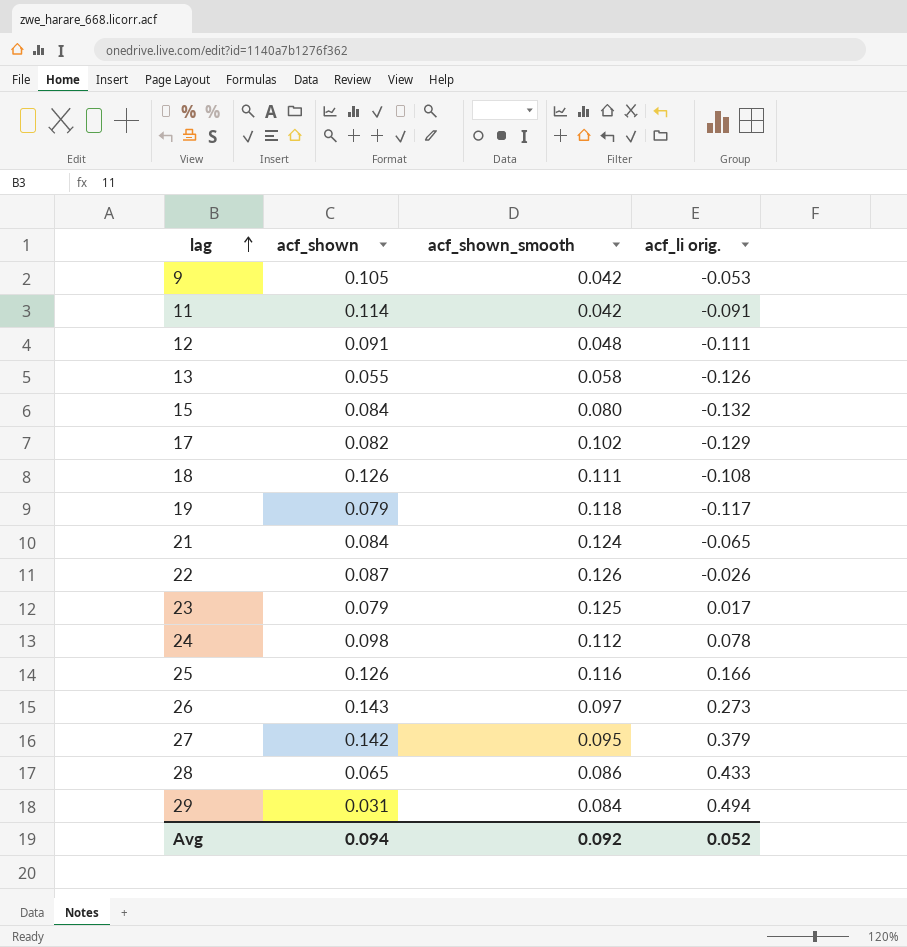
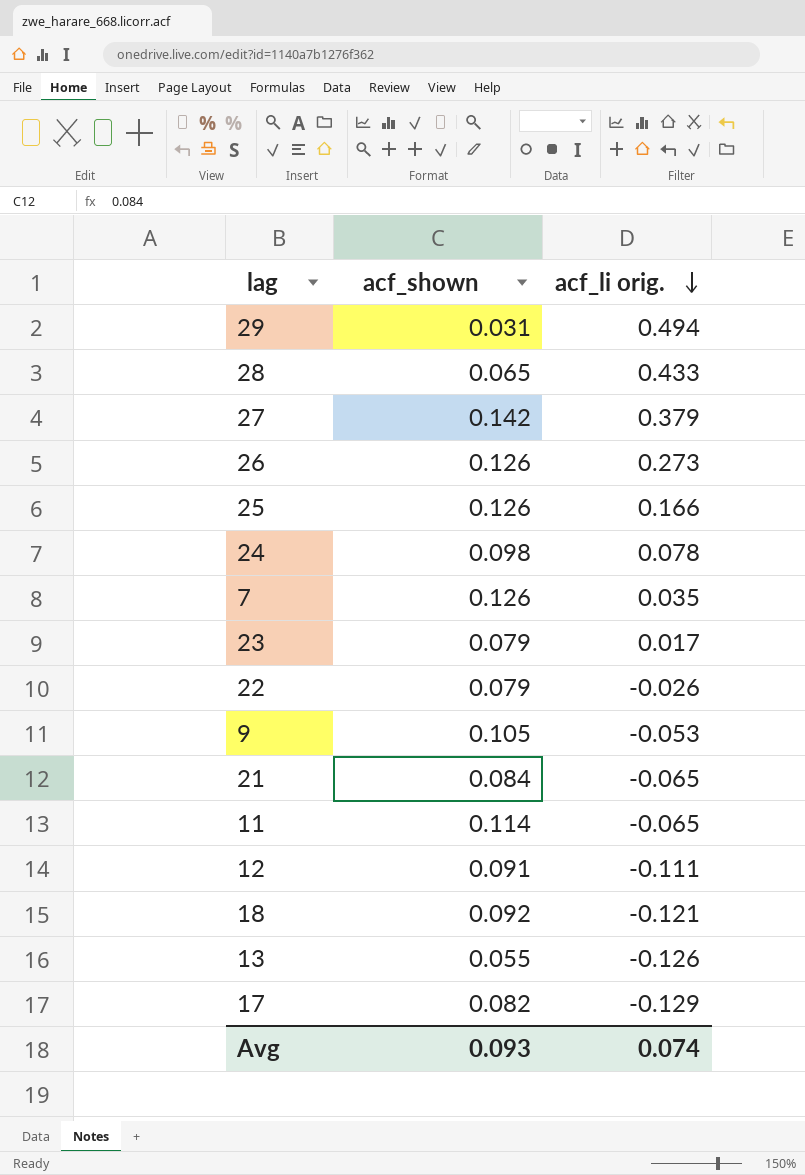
row order: lag ascending -> acf_li orig. descending
column acf_shown_smooth | position: 3 -> none
row 15: 0.084 | 0.080 | -0.132 -> none
row 19: 0.079 | 0.118 | -0.117 -> none
26 | acf_shown: 0.143 -> 0.126
row 7: none -> 0.126 | 0.035
22 | acf_shown: 0.087 -> 0.079
11 | acf_li orig.: -0.091 -> -0.065
18 | acf_shown: 0.126 -> 0.092
18 | acf_li orig.: -0.108 -> -0.121
Avg | acf_shown: 0.094 -> 0.093
Avg | acf_li orig.: 0.052 -> 0.074

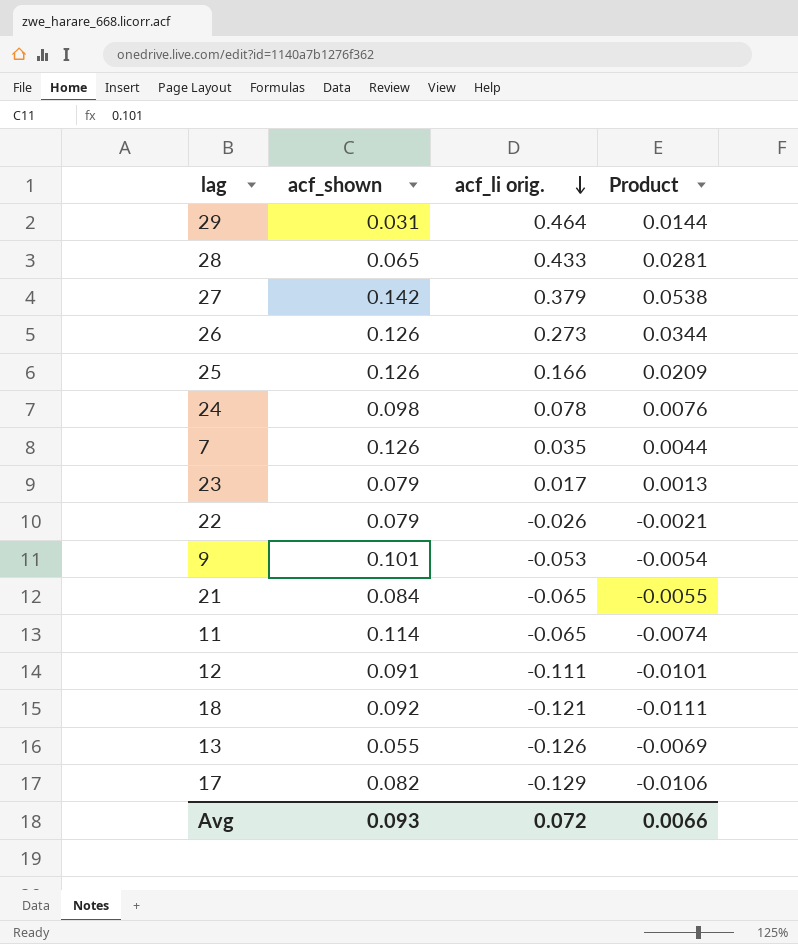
column Product | formula: none -> [acf_shown] * [acf_li orig.]
29 | acf_li orig.: 0.494 -> 0.464
9 | acf_shown: 0.105 -> 0.101
Avg | acf_li orig.: 0.074 -> 0.072

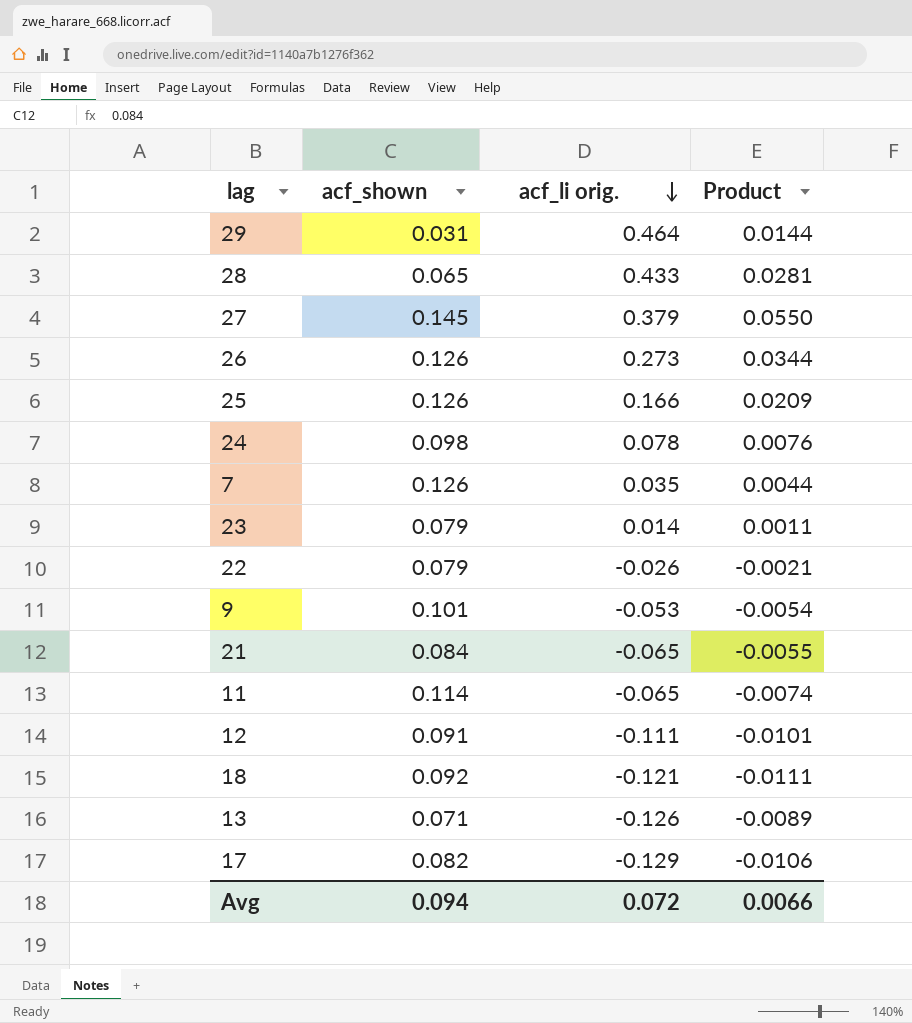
27 | acf_shown: 0.142 -> 0.145
27 | Product: 0.0538 -> 0.0550
23 | acf_li orig.: 0.017 -> 0.014
23 | Product: 0.0013 -> 0.0011
13 | acf_shown: 0.055 -> 0.071
13 | Product: -0.0069 -> -0.0089
Avg | acf_shown: 0.093 -> 0.094

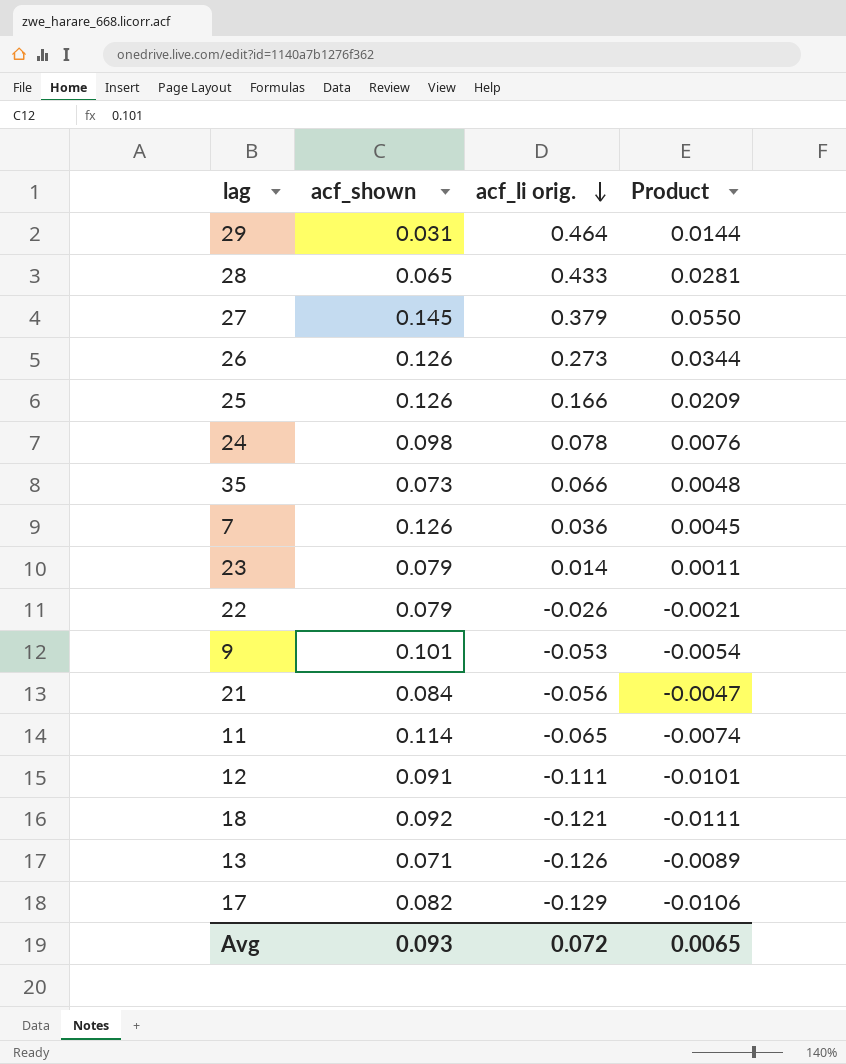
row 35: none -> 0.073 | 0.066 | 0.0048
7 | acf_li orig.: 0.035 -> 0.036
7 | Product: 0.0044 -> 0.0045
21 | acf_li orig.: -0.065 -> -0.056
21 | Product: -0.0055 -> -0.0047
Avg | acf_shown: 0.094 -> 0.093
Avg | Product: 0.0066 -> 0.0065

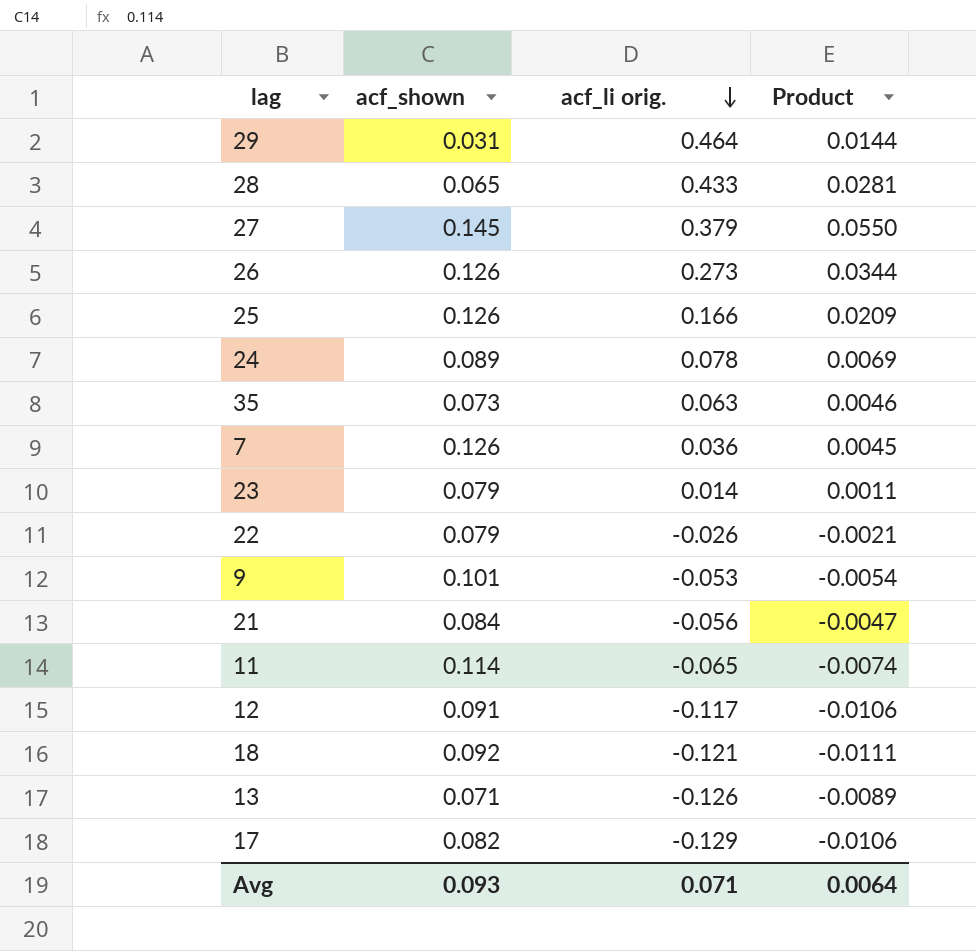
24 | acf_shown: 0.098 -> 0.089
24 | Product: 0.0076 -> 0.0069
35 | acf_li orig.: 0.066 -> 0.063
35 | Product: 0.0048 -> 0.0046
12 | acf_li orig.: -0.111 -> -0.117
12 | Product: -0.0101 -> -0.0106
Avg | acf_li orig.: 0.072 -> 0.071
Avg | Product: 0.0065 -> 0.0064

